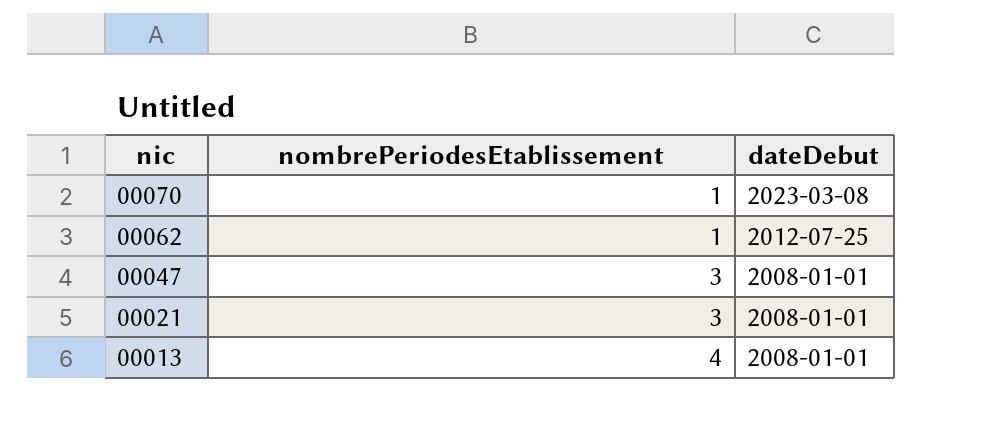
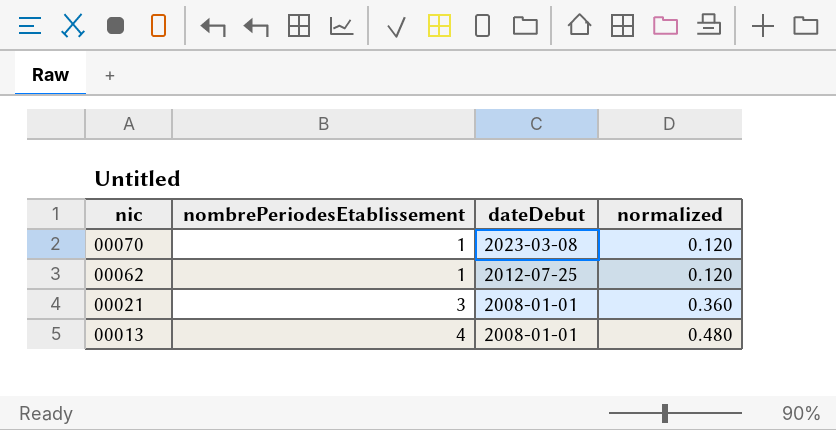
column normalized | formula: none -> [nombrePeriodesEtablissement] * 0.12
row 00047: 3 | 2008-01-01 -> none

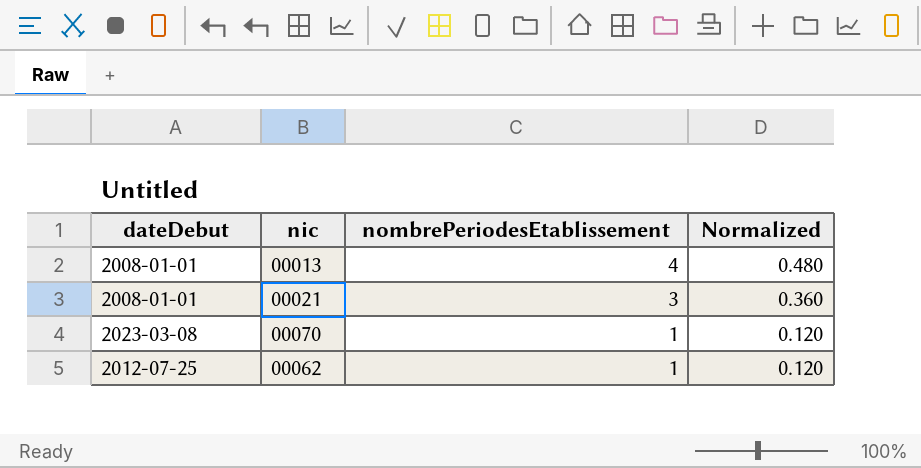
row order: nic descending -> nombrePeriodesEtablissement descending
column dateDebut | position: 3 -> 1
column name: normalized -> Normalized

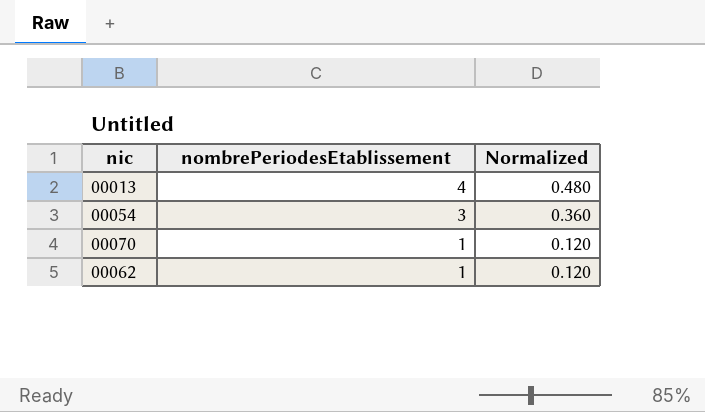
column dateDebut | position: 1 -> none
row 00021: 2008-01-01 | 3 | 0.360 -> none
row 00054: none -> 3 | 0.360

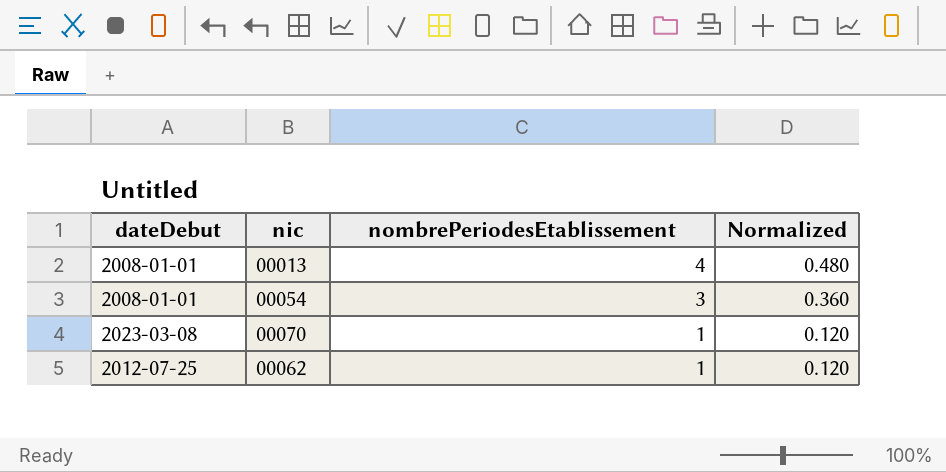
column dateDebut | position: none -> 1

